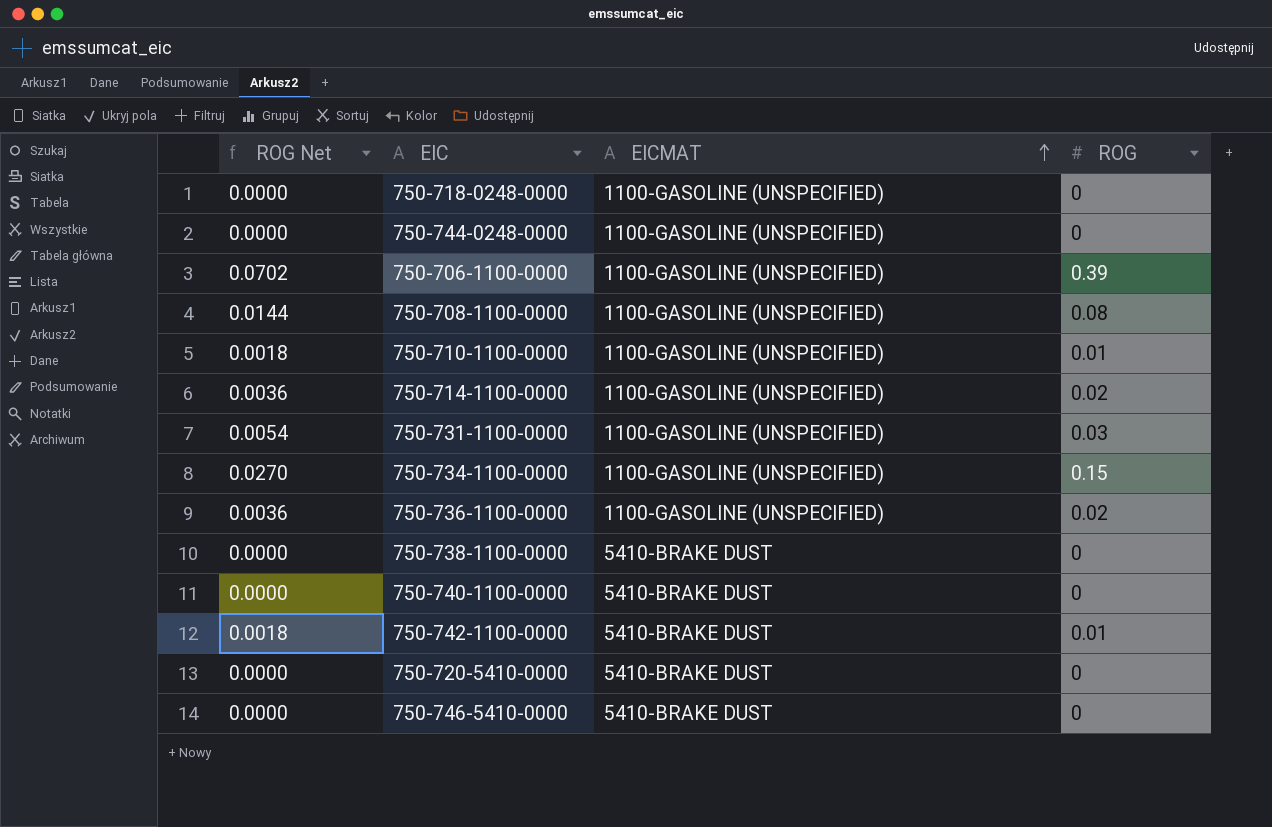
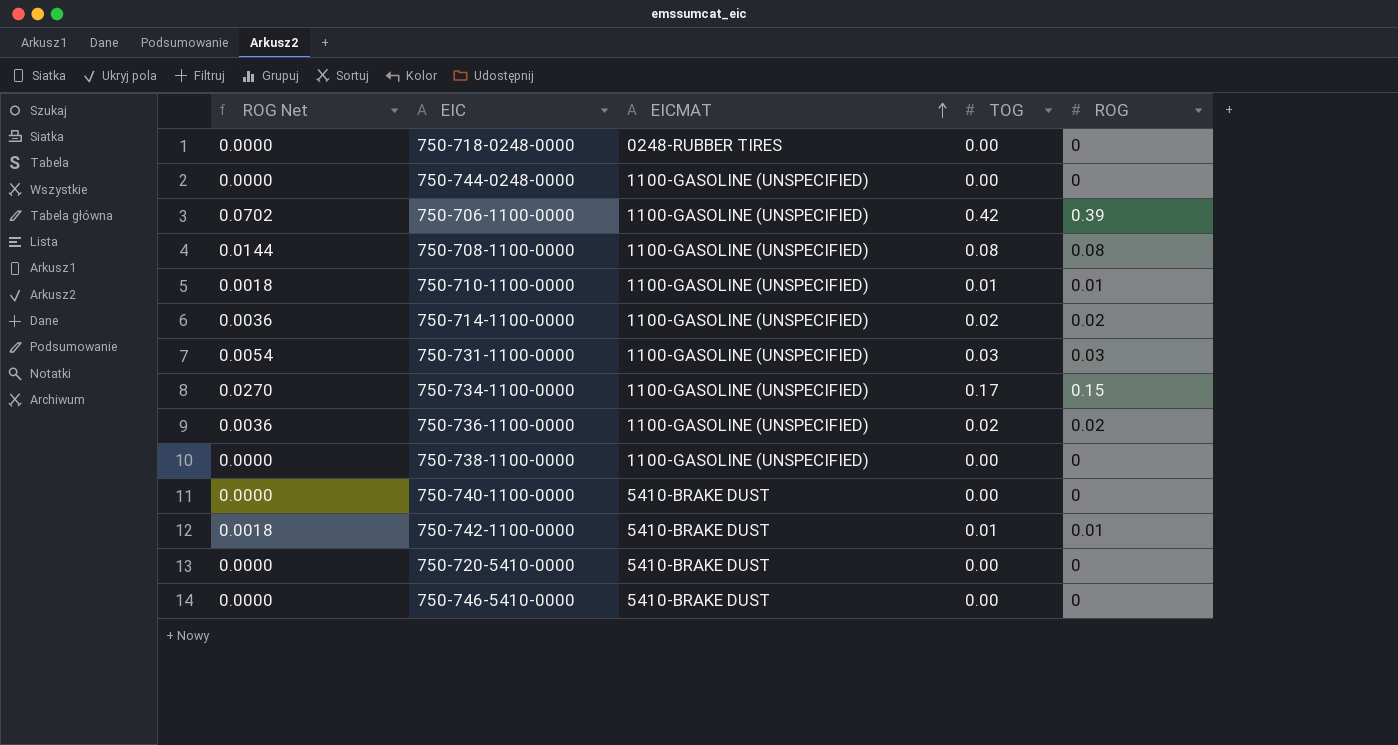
column TOG | position: none -> 4
750-718-0248-0000 | EICMAT: 1100-GASOLINE (UNSPECIFIED) -> 0248-RUBBER TIRES
750-738-1100-0000 | EICMAT: 5410-BRAKE DUST -> 1100-GASOLINE (UNSPECIFIED)

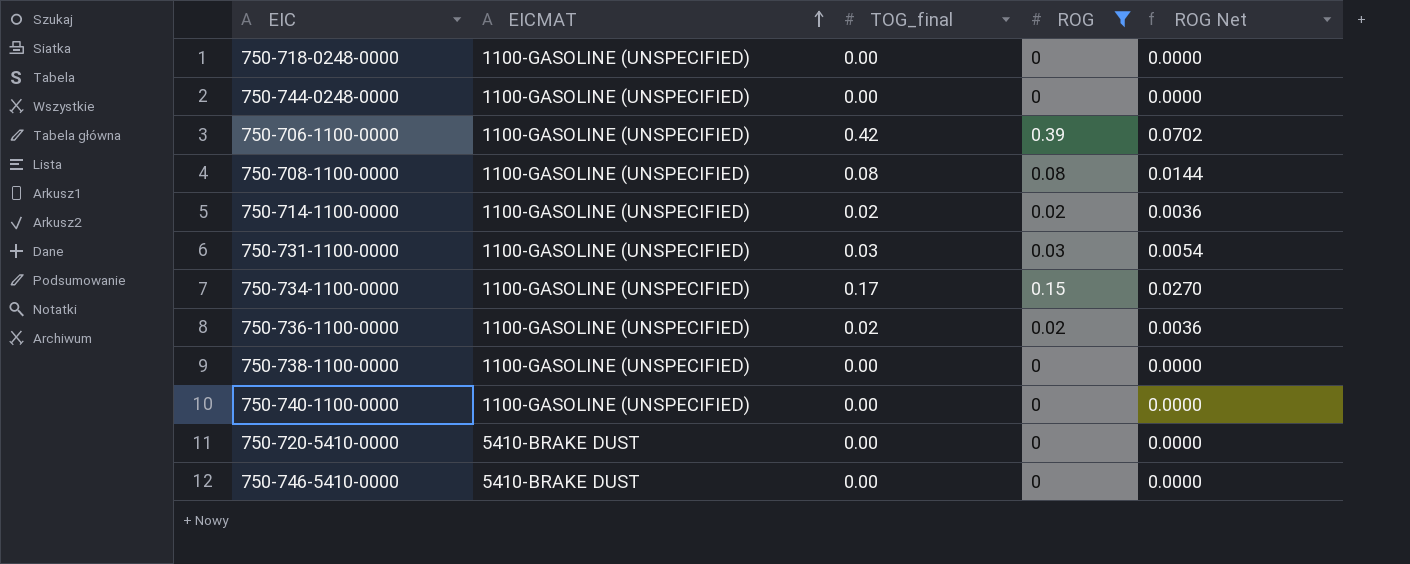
filter: none -> ROG != 0.01
column name: TOG -> TOG_final
column ROG Net | position: 1 -> 5
750-718-0248-0000 | EICMAT: 0248-RUBBER TIRES -> 1100-GASOLINE (UNSPECIFIED)
750-740-1100-0000 | EICMAT: 5410-BRAKE DUST -> 1100-GASOLINE (UNSPECIFIED)

